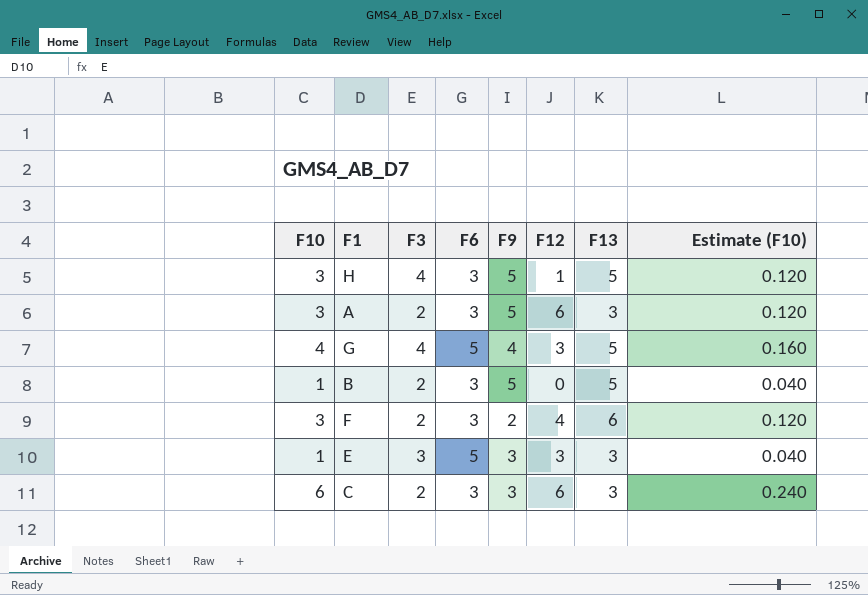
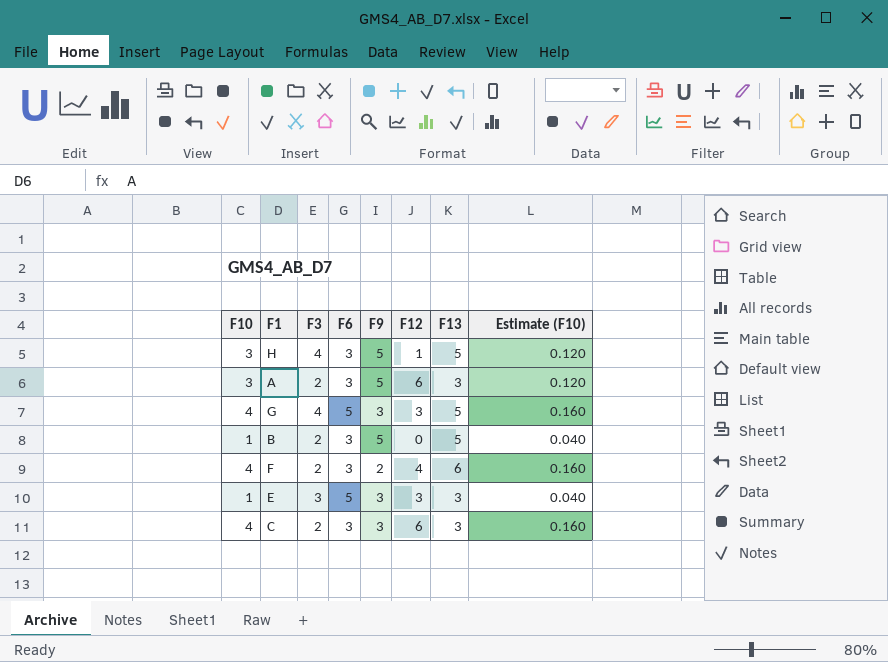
G | F9: 4 -> 3
F | F10: 3 -> 4
F | Estimate (F10): 0.120 -> 0.160
C | F10: 6 -> 4
C | Estimate (F10): 0.240 -> 0.160

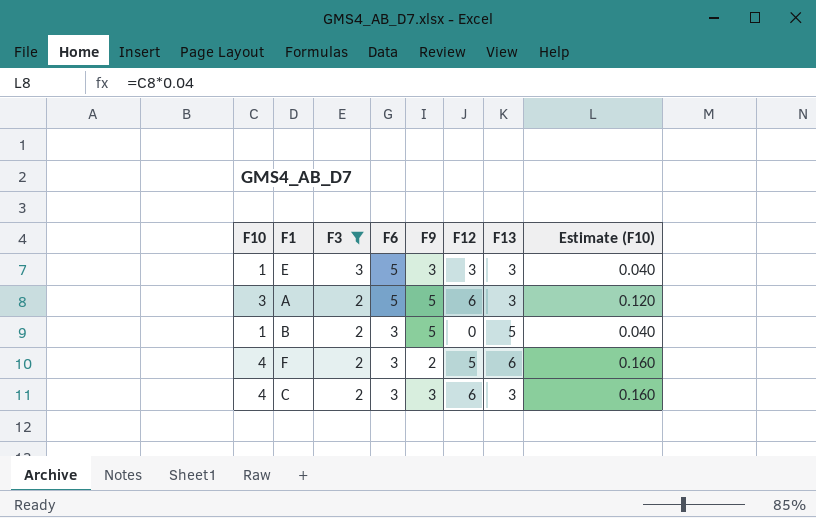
filter: none -> F3 != 4
row order: none -> F3 descending
A | F6: 3 -> 5
F | F12: 4 -> 5

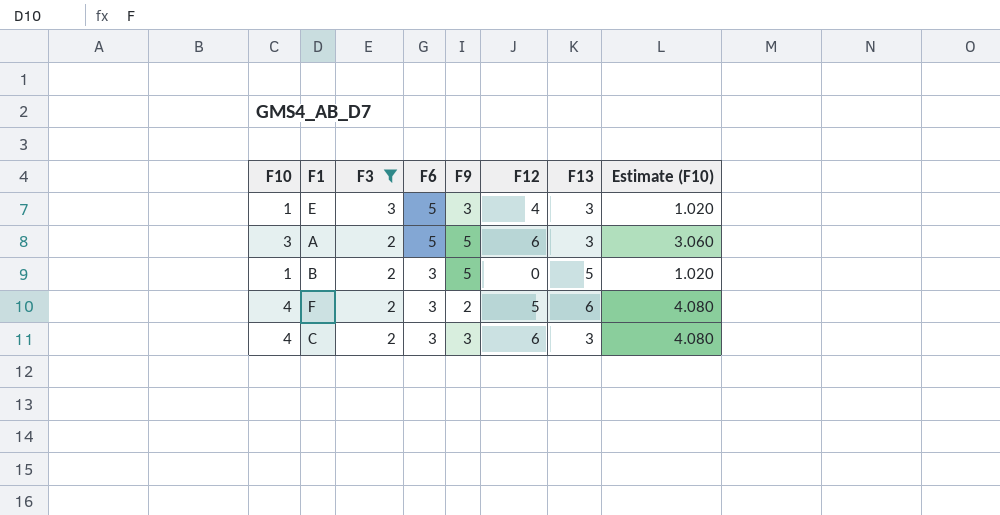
column Estimate (F10) | formula: [F10] * 0.04 -> [F10] * 1.02
E | F12: 3 -> 4

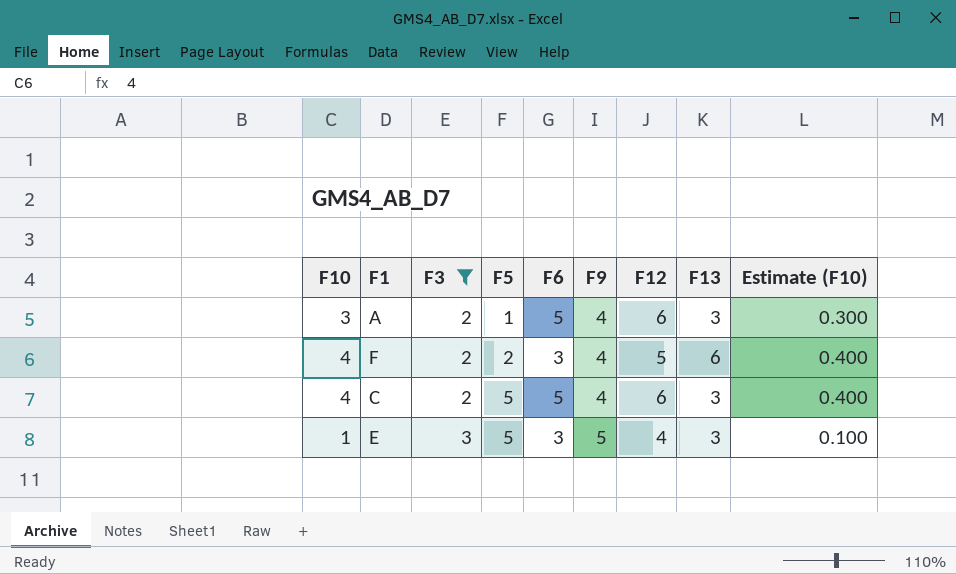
row order: F3 descending -> F3 ascending
column F5 | position: none -> 4
column Estimate (F10) | formula: [F10] * 1.02 -> [F10] * 0.1
row B: 1 | 2 | 3 | 5 | 0 | 5 | 1.020 -> none
A | F9: 5 -> 4
F | F9: 2 -> 4
C | F6: 3 -> 5
C | F9: 3 -> 4
E | F6: 5 -> 3
E | F9: 3 -> 5

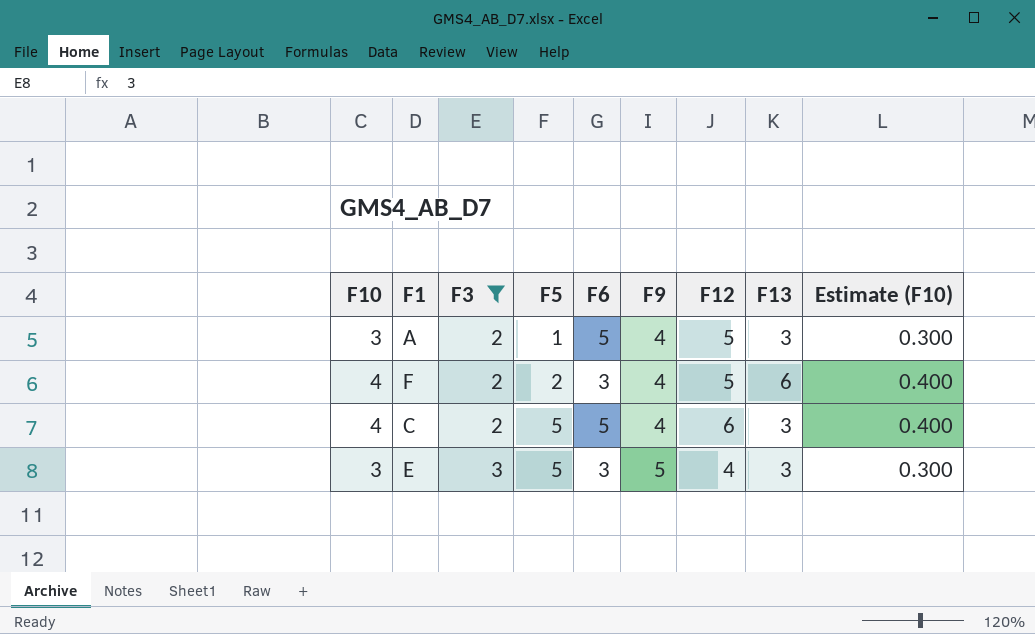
A | F12: 6 -> 5
E | F10: 1 -> 3
E | Estimate (F10): 0.100 -> 0.300

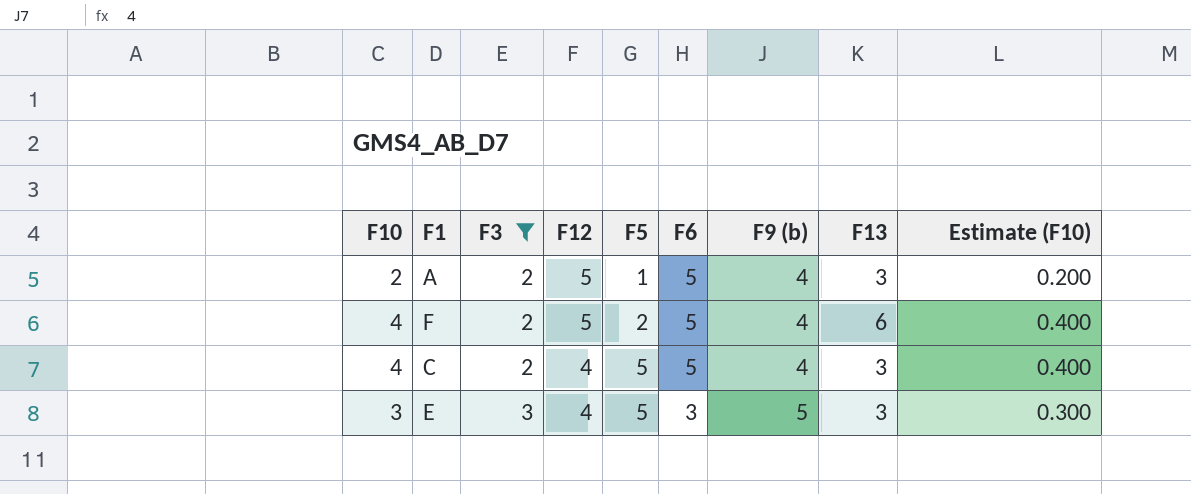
column F12 | position: 7 -> 4
column name: F9 -> F9 (b)
A | F10: 3 -> 2
A | Estimate (F10): 0.300 -> 0.200
F | F6: 3 -> 5
C | F12: 6 -> 4

